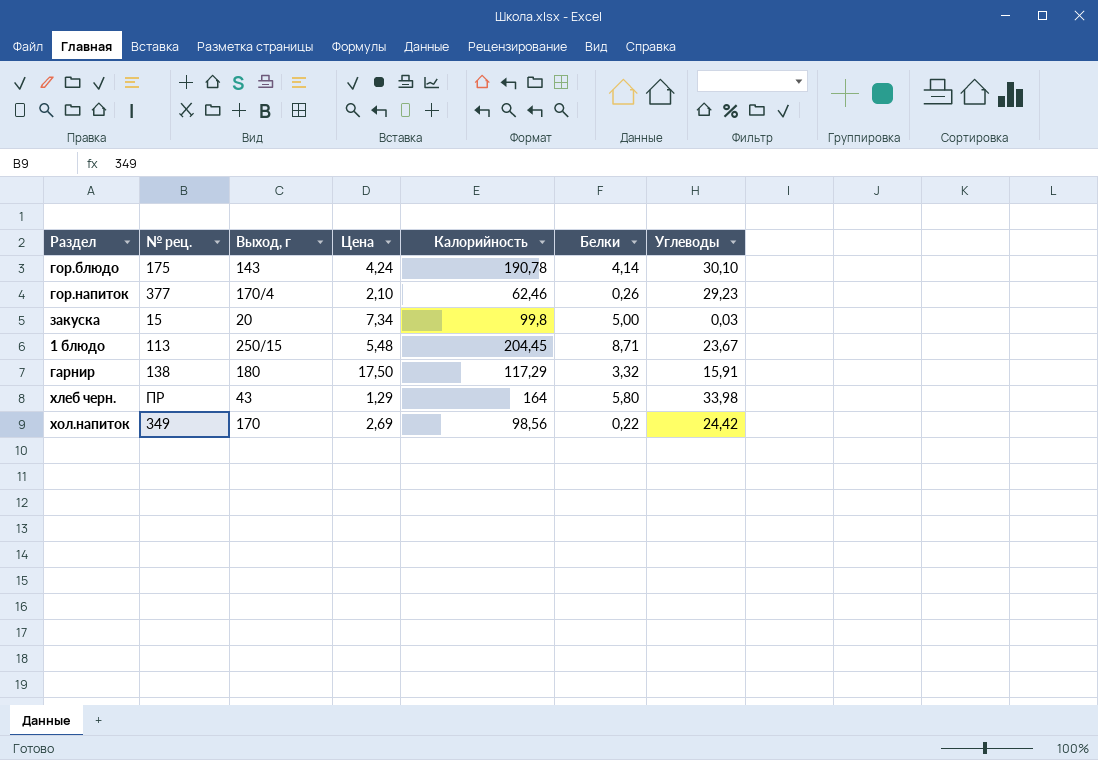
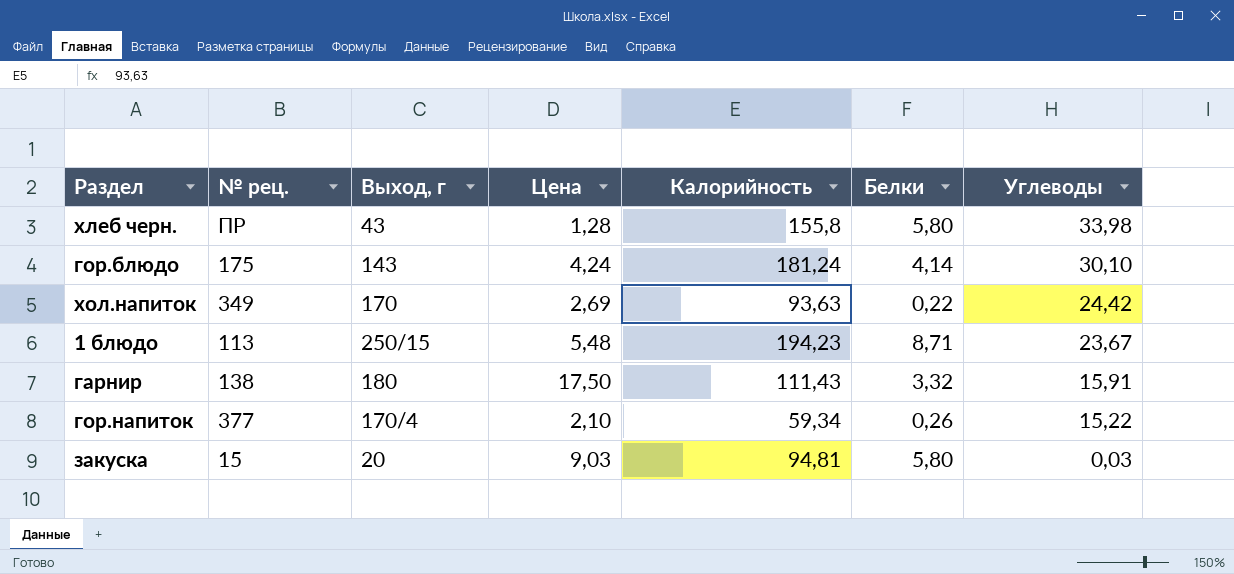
row order: none -> Углеводы descending
хлеб черн. | Цена: 1,29 -> 1,28
хлеб черн. | Калорийность: 164 -> 155,8
гор.блюдо | Калорийность: 190,78 -> 181,24
хол.напиток | Калорийность: 98,56 -> 93,63
1 блюдо | Калорийность: 204,45 -> 194,23
гарнир | Калорийность: 117,29 -> 111,43
гор.напиток | Калорийность: 62,46 -> 59,34
гор.напиток | Углеводы: 29,23 -> 15,22
закуска | Цена: 7,34 -> 9,03
закуска | Калорийность: 99,8 -> 94,81
закуска | Белки: 5,00 -> 5,80

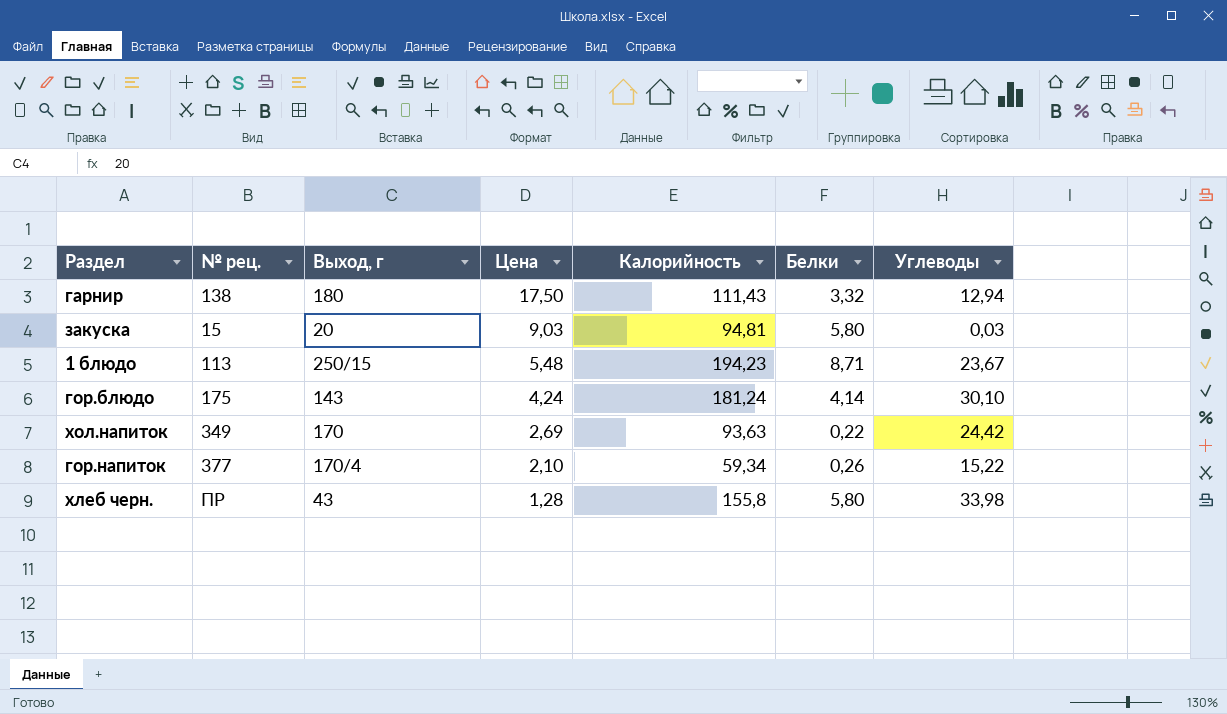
row order: Углеводы descending -> Цена descending
гарнир | Углеводы: 15,91 -> 12,94

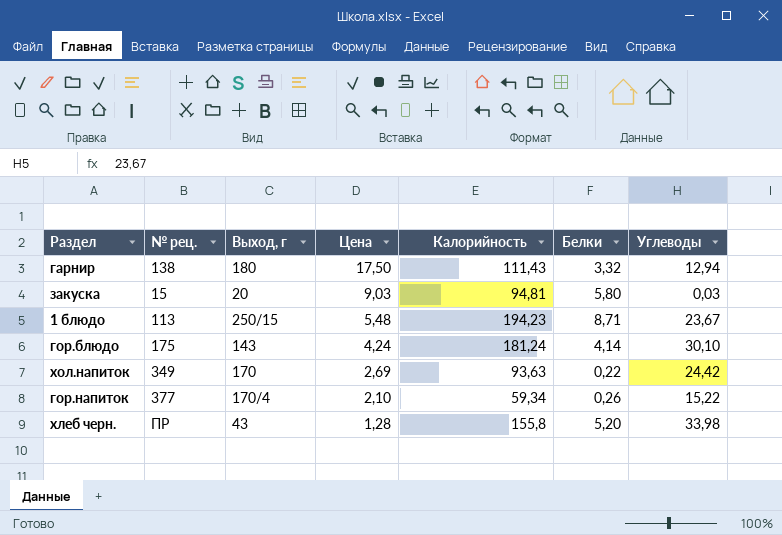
хлеб черн. | Белки: 5,80 -> 5,20

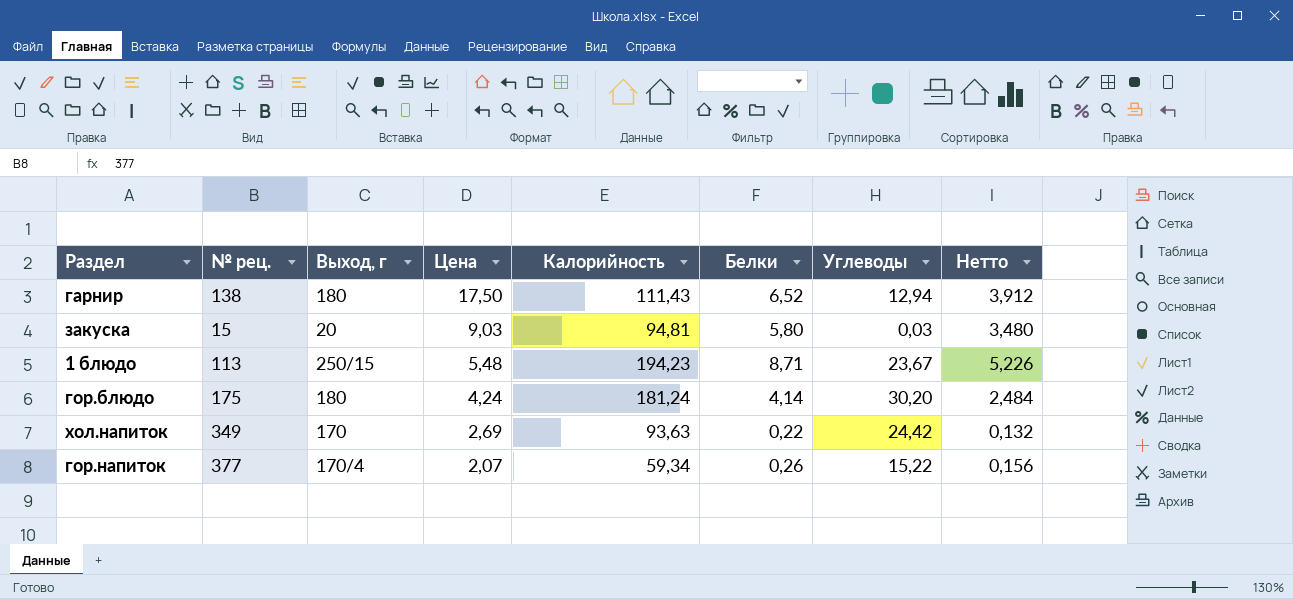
column Нетто | formula: none -> [Белки] * 0,6
row хлеб черн.: ПР | 43 | 1,28 | 155,8 | 5,20 | 33,98 -> none
гарнир | Белки: 3,32 -> 6,52
гор.блюдо | Выход, г: 143 -> 180
гор.блюдо | Углеводы: 30,10 -> 30,20
гор.напиток | Цена: 2,10 -> 2,07

